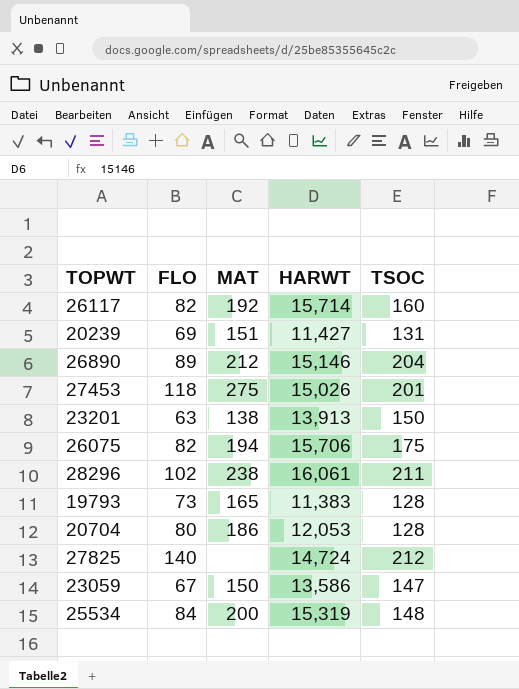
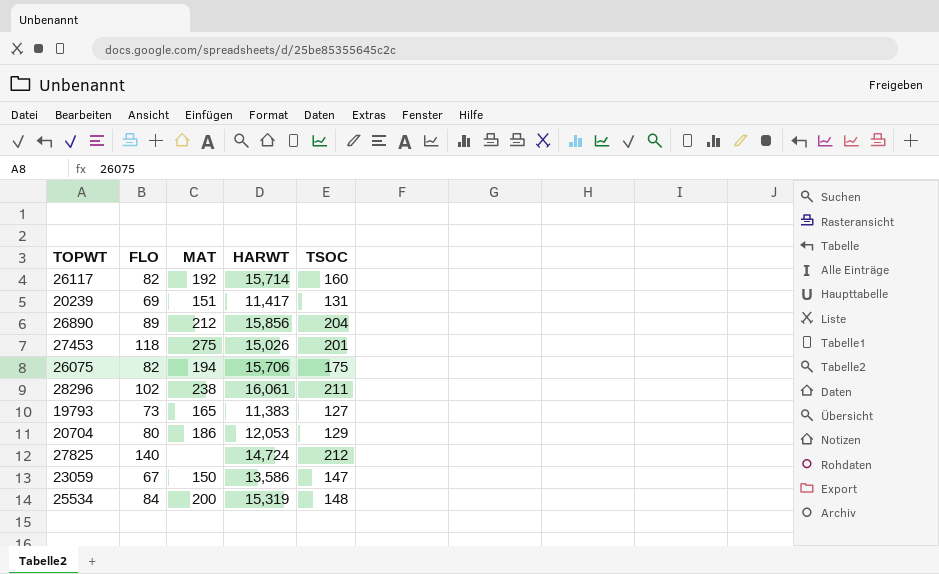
row 23201: 63 | 138 | 13,913 | 150 -> none
20239 | HARWT: 11,427 -> 11,417
26890 | HARWT: 15,146 -> 15,856
19793 | TSOC: 128 -> 127
20704 | TSOC: 128 -> 129

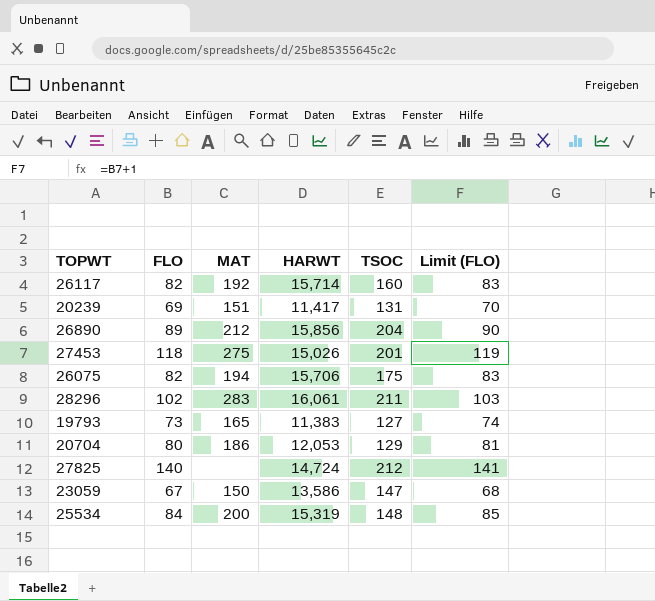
column Limit (FLO) | formula: none -> [FLO] + 1
28296 | MAT: 238 -> 283

